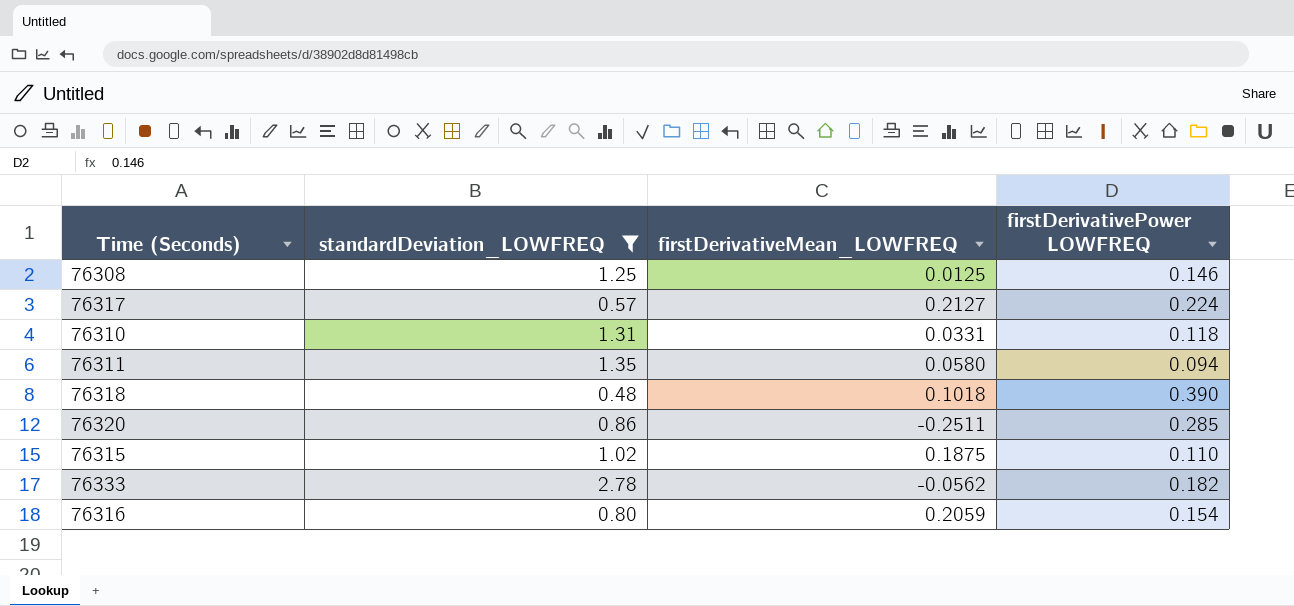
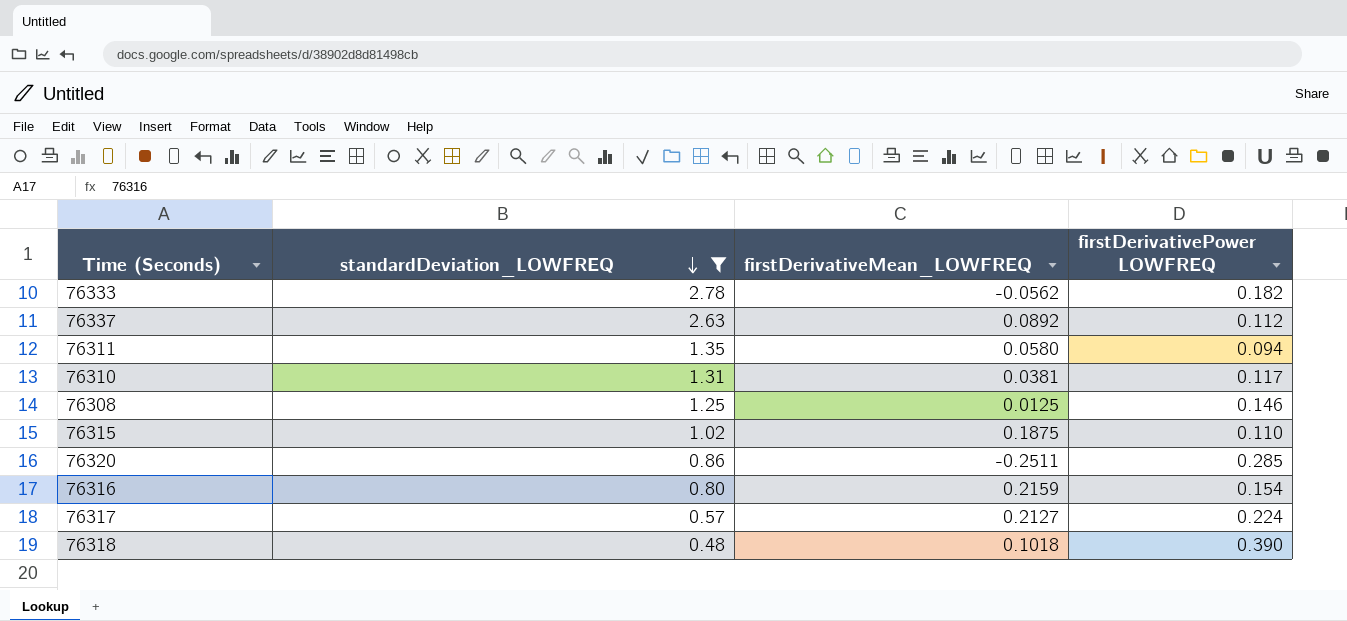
row order: none -> standardDeviation_LOWFREQ descending
row 76337: none -> 2.63 | 0.0892 | 0.112
76310 | firstDerivativeMean_LOWFREQ: 0.0331 -> 0.0381
76310 | firstDerivativePower LOWFREQ: 0.118 -> 0.117
76316 | firstDerivativeMean_LOWFREQ: 0.2059 -> 0.2159

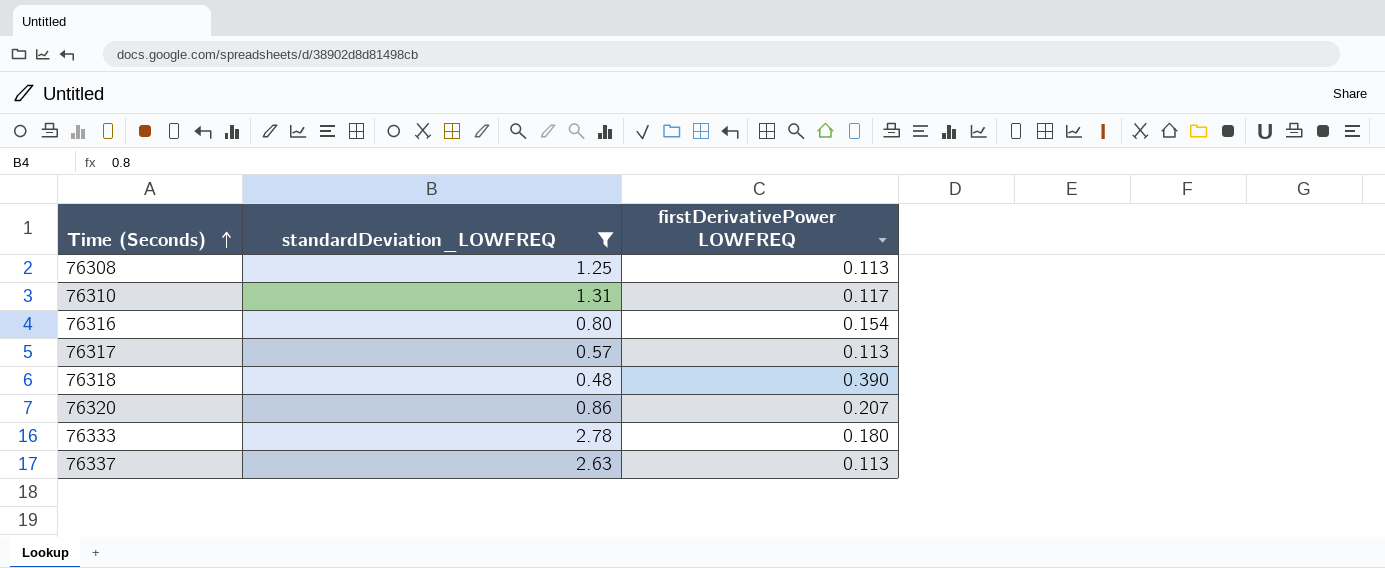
row order: standardDeviation_LOWFREQ descending -> Time (Seconds) ascending
column firstDerivativeMean_LOWFREQ | position: 3 -> none
row 76311: 1.35 | 0.0580 | 0.094 -> none
row 76315: 1.02 | 0.1875 | 0.110 -> none
76308 | firstDerivativePower LOWFREQ: 0.146 -> 0.113
76317 | firstDerivativePower LOWFREQ: 0.224 -> 0.113
76320 | firstDerivativePower LOWFREQ: 0.285 -> 0.207
76333 | firstDerivativePower LOWFREQ: 0.182 -> 0.180
76337 | firstDerivativePower LOWFREQ: 0.112 -> 0.113

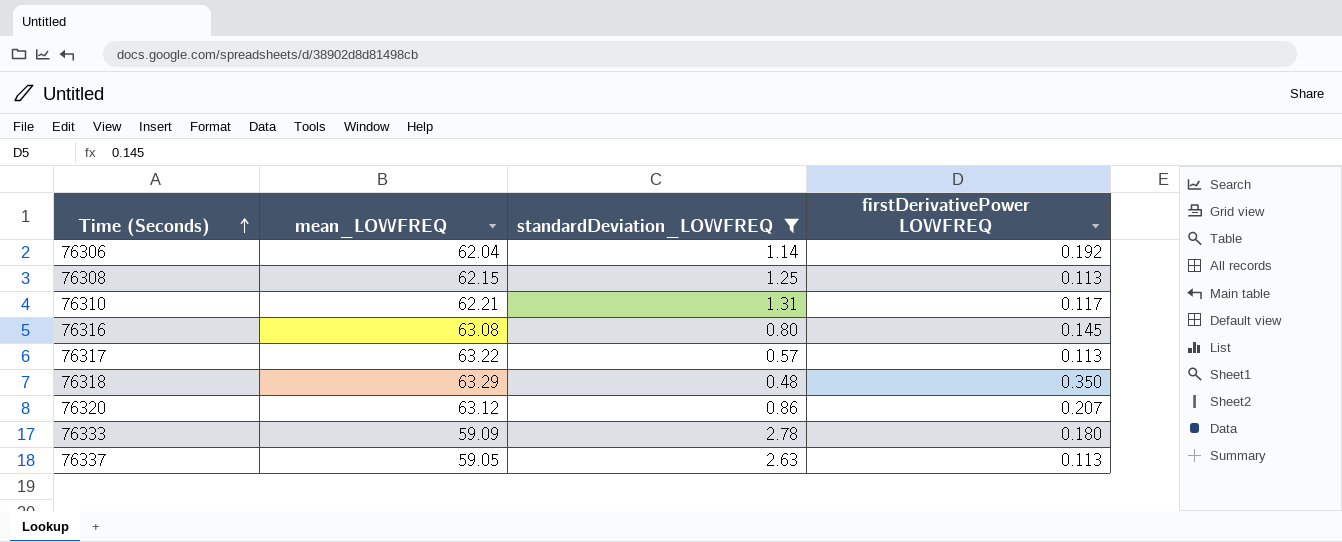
column mean_LOWFREQ | position: none -> 2
row 76306: none -> 62.04 | 1.14 | 0.192
76316 | firstDerivativePower LOWFREQ: 0.154 -> 0.145
76318 | firstDerivativePower LOWFREQ: 0.390 -> 0.350

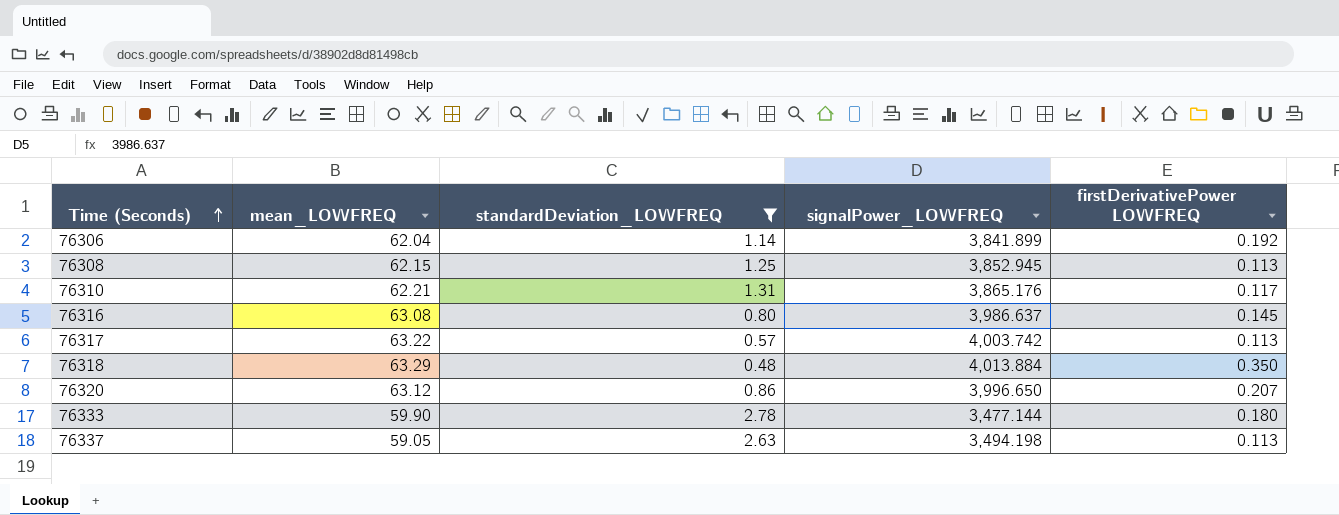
column signalPower_LOWFREQ | position: none -> 4
76333 | mean_LOWFREQ: 59.09 -> 59.90

